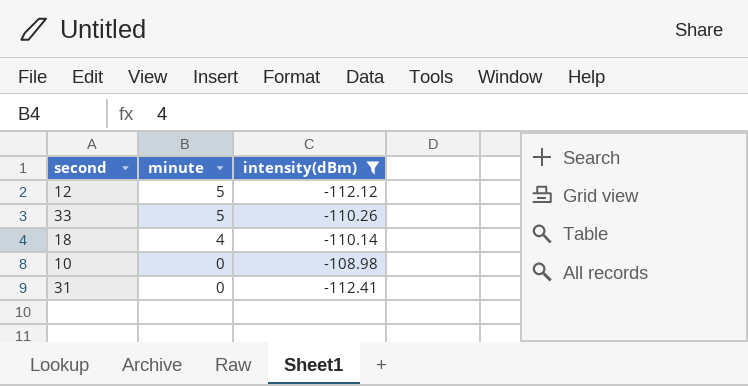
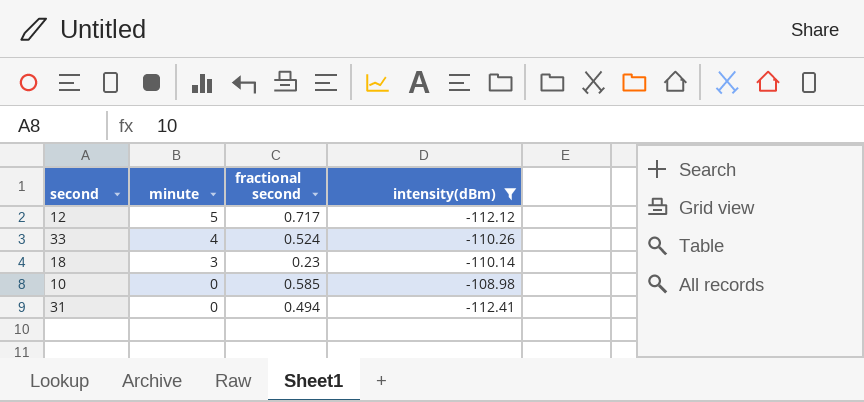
column fractional second | position: none -> 3
33 | minute: 5 -> 4
18 | minute: 4 -> 3

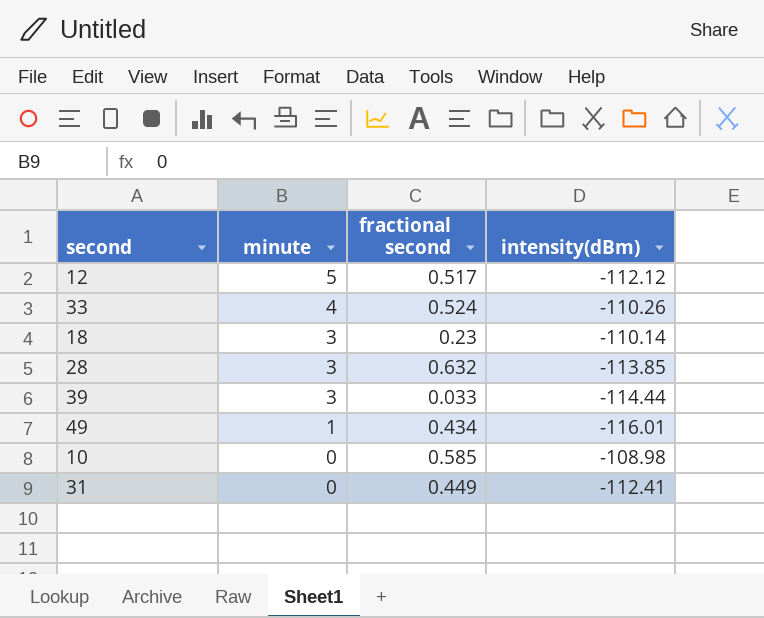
filter: intensity(dBm) >= -112.41 -> none
12 | fractional second: 0.717 -> 0.517
31 | fractional second: 0.494 -> 0.449

